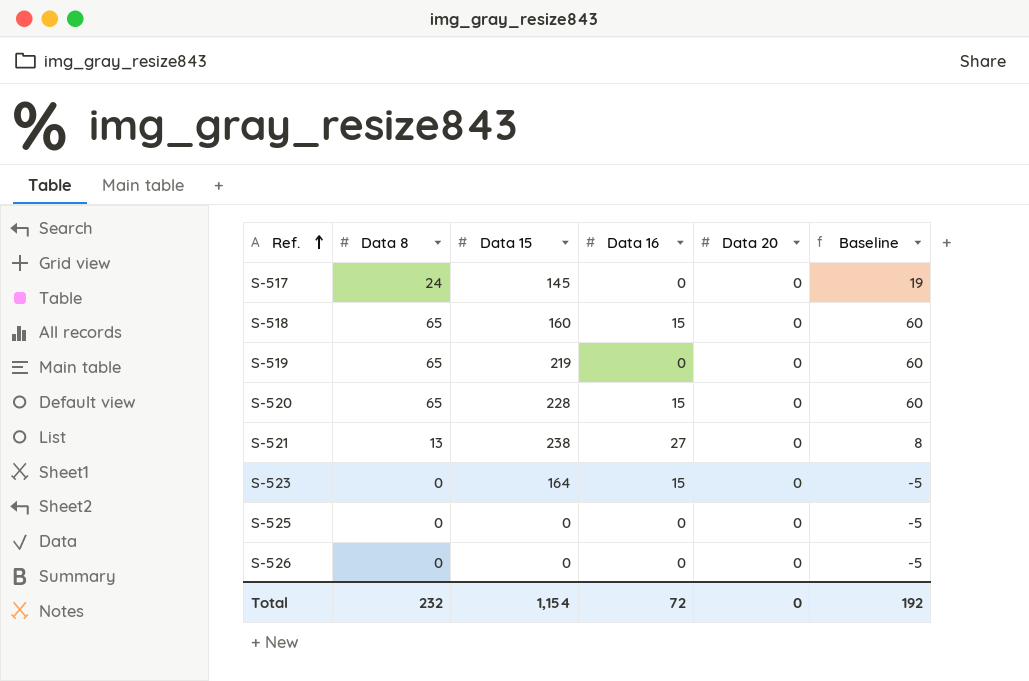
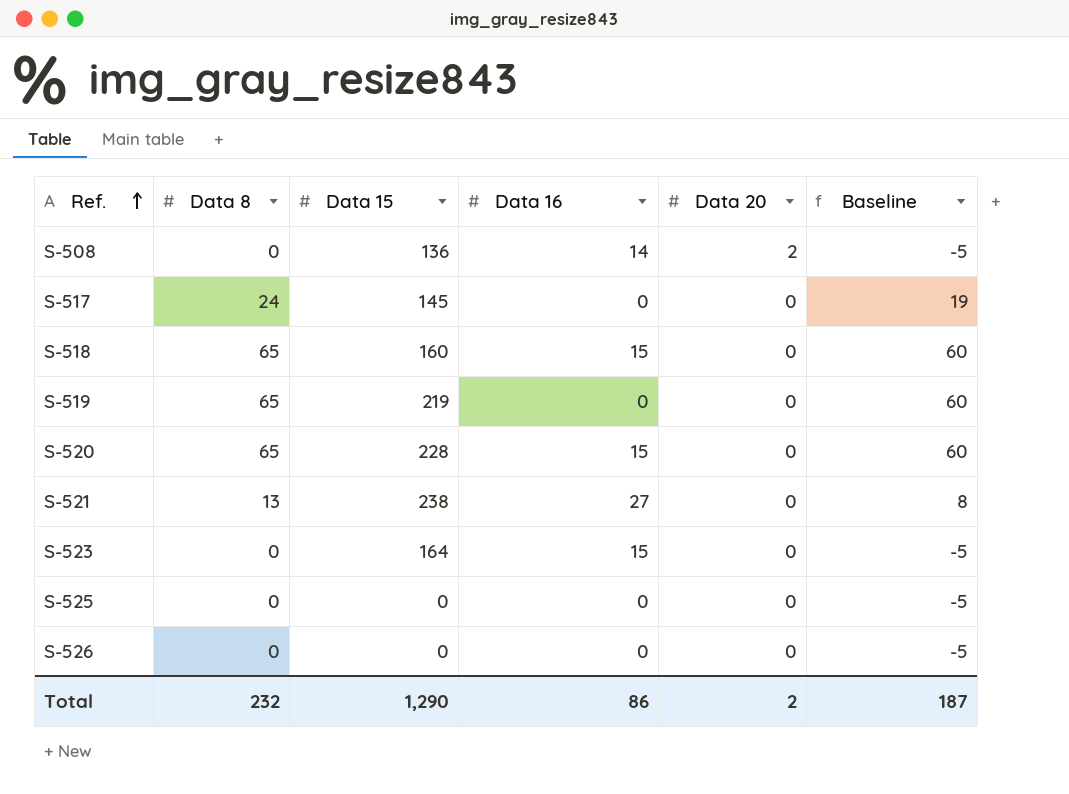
row S-508: none -> 0 | 136 | 14 | 2 | -5
Total | Data 15: 1,154 -> 1,290
Total | Data 16: 72 -> 86
Total | Data 20: 0 -> 2
Total | Baseline: 192 -> 187

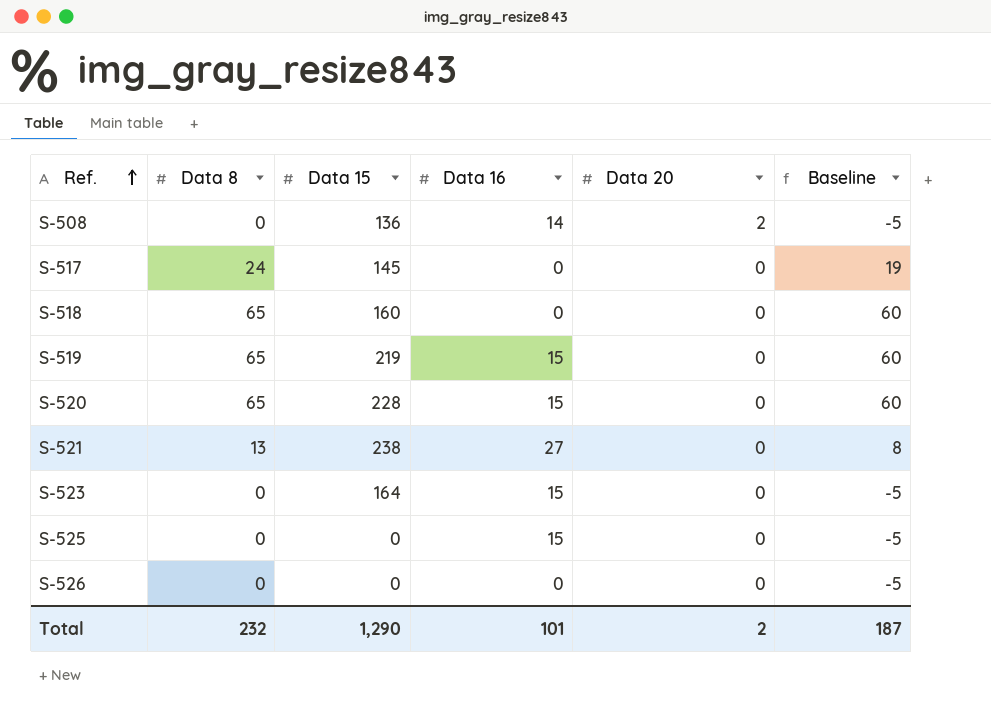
S-518 | Data 16: 15 -> 0
S-519 | Data 16: 0 -> 15
S-525 | Data 16: 0 -> 15
Total | Data 16: 86 -> 101

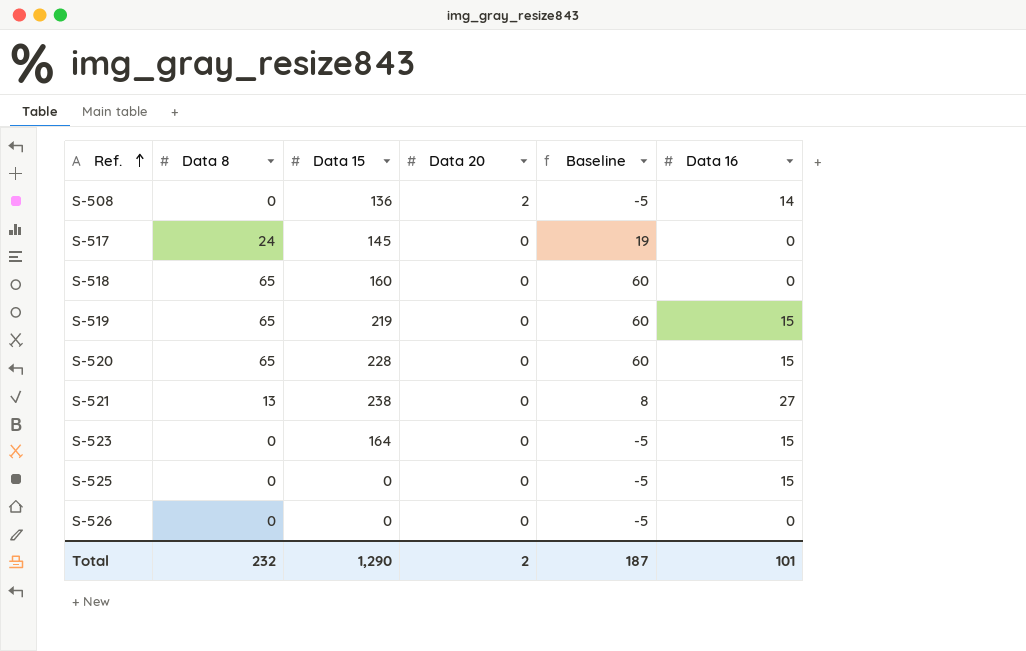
column Data 16 | position: 4 -> 6

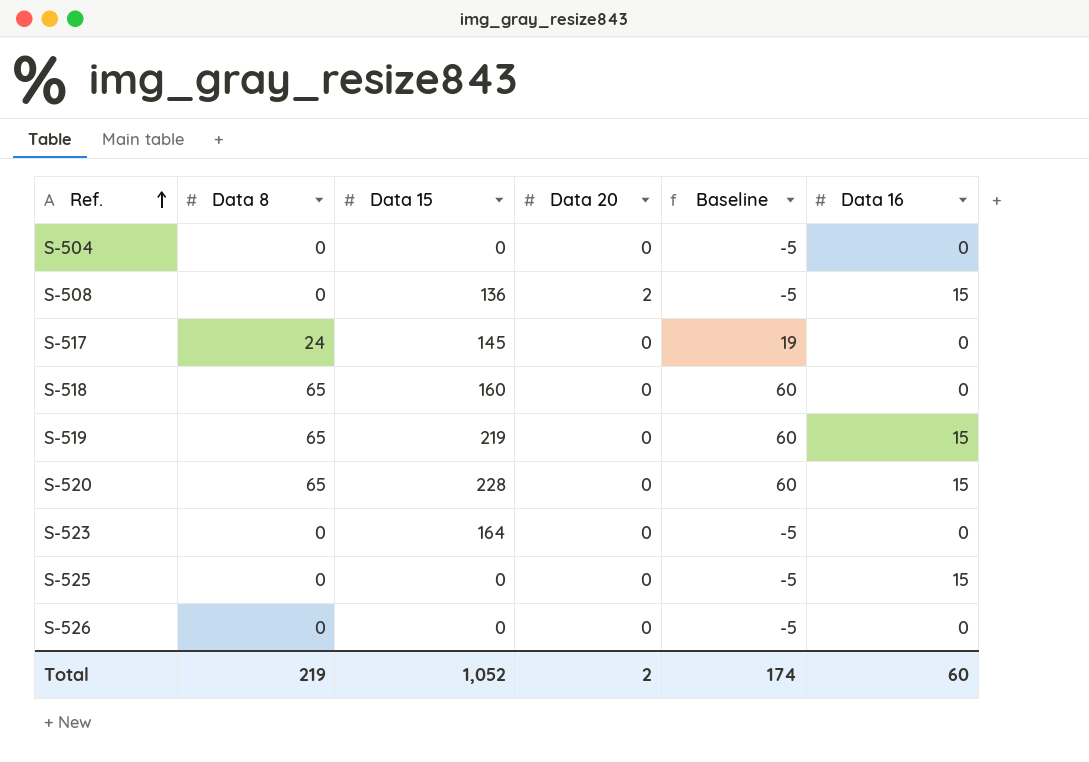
row S-521: 13 | 238 | 0 | 8 | 27 -> none
row S-504: none -> 0 | 0 | 0 | -5 | 0
S-508 | Data 16: 14 -> 15
S-523 | Data 16: 15 -> 0
Total | Data 8: 232 -> 219
Total | Data 15: 1,290 -> 1,052
Total | Baseline: 187 -> 174
Total | Data 16: 101 -> 60

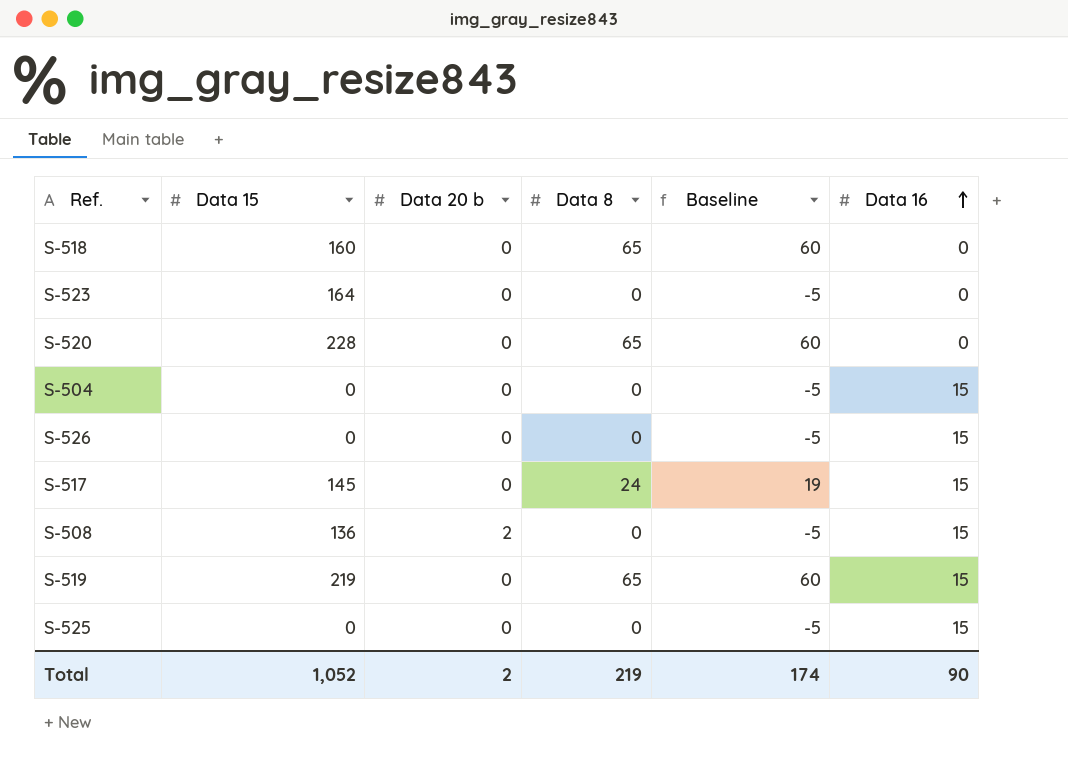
row order: Ref. ascending -> Data 16 ascending
column name: Data 20 -> Data 20 b
column Data 8 | position: 2 -> 4
S-520 | Data 16: 15 -> 0
S-504 | Data 16: 0 -> 15
S-526 | Data 16: 0 -> 15
S-517 | Data 16: 0 -> 15
Total | Data 16: 60 -> 90

